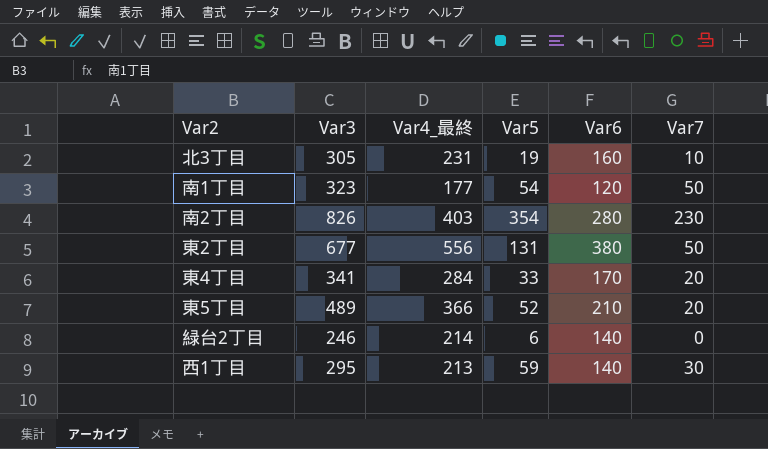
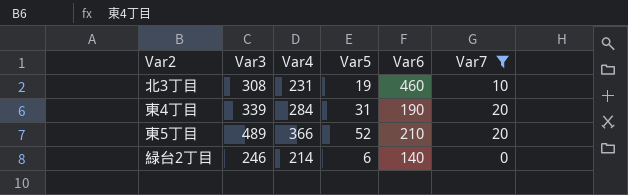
filter: none -> Var7 <= 20
column name: Var4_最終 -> Var4
北3丁目 | Var3: 305 -> 308
北3丁目 | Var6: 160 -> 460
東4丁目 | Var3: 341 -> 339
東4丁目 | Var5: 33 -> 31
東4丁目 | Var6: 170 -> 190

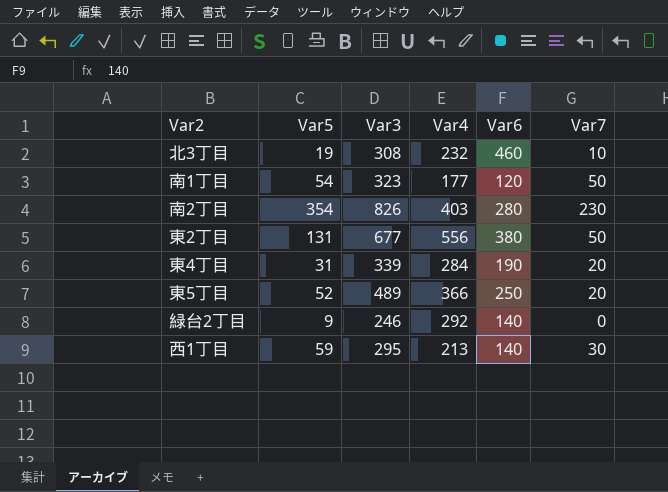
filter: Var7 <= 20 -> none
column Var5 | position: 4 -> 2
北3丁目 | Var4: 231 -> 232
東5丁目 | Var6: 210 -> 250
緑台2丁目 | Var5: 6 -> 9
緑台2丁目 | Var4: 214 -> 292

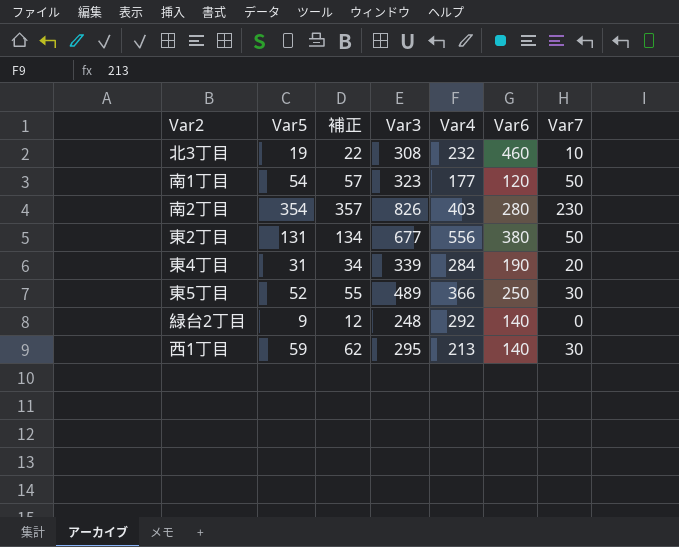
column 補正 | formula: none -> [Var5] + 3
東5丁目 | Var7: 20 -> 30
緑台2丁目 | Var3: 246 -> 248

